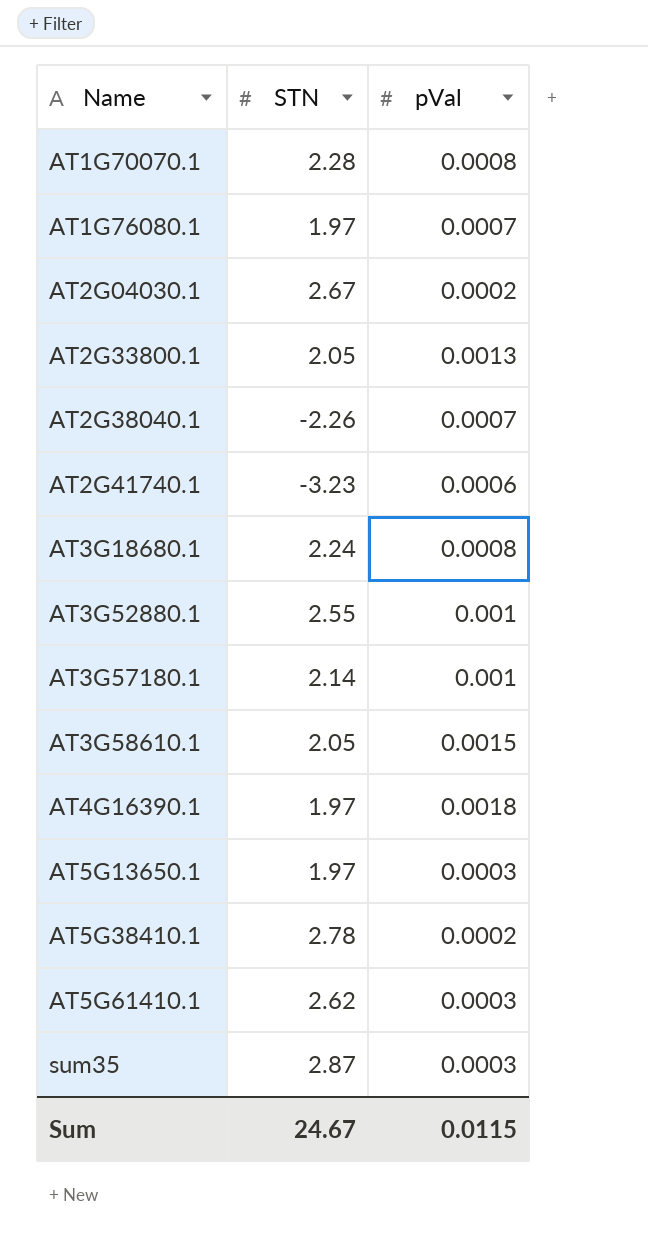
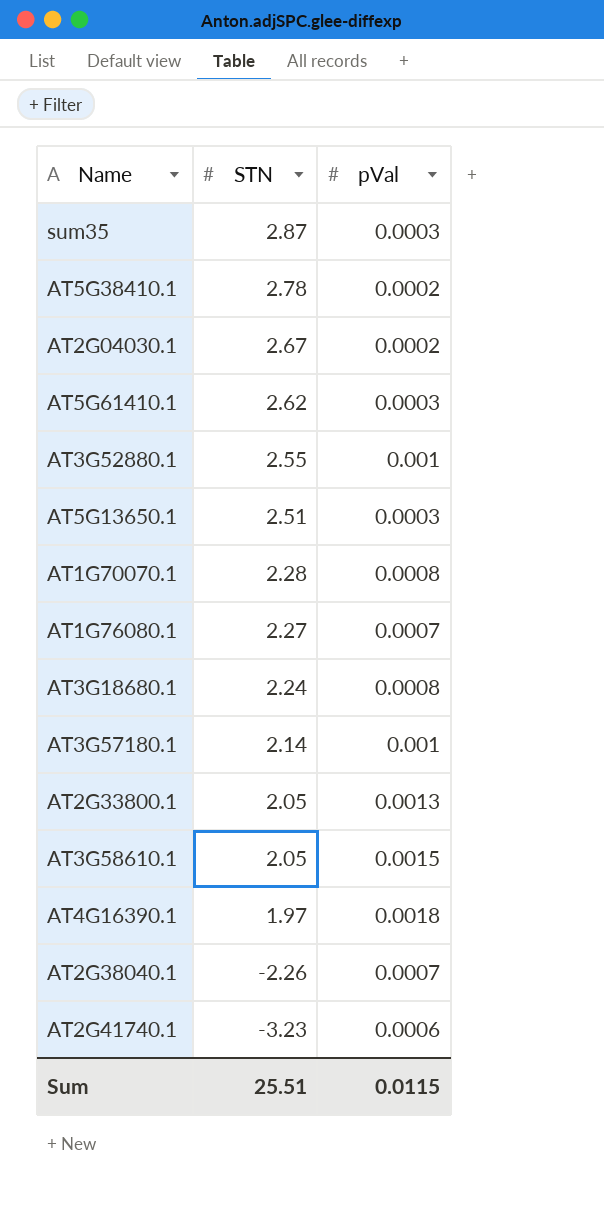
row order: Name ascending -> STN descending
AT5G13650.1 | STN: 1.97 -> 2.51
AT1G76080.1 | STN: 1.97 -> 2.27
Sum | STN: 24.67 -> 25.51

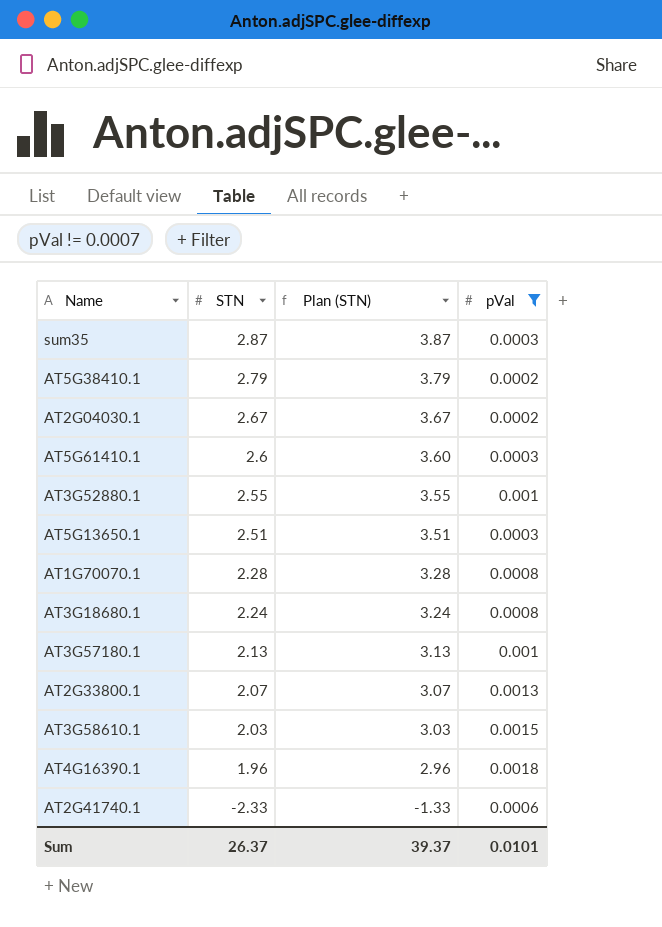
filter: none -> pVal != 0.0007
column Plan (STN) | formula: none -> [STN] + 1
AT5G38410.1 | STN: 2.78 -> 2.79
AT5G61410.1 | STN: 2.62 -> 2.6
AT3G57180.1 | STN: 2.14 -> 2.13
AT2G33800.1 | STN: 2.05 -> 2.07
AT3G58610.1 | STN: 2.05 -> 2.03
AT4G16390.1 | STN: 1.97 -> 1.96
AT2G41740.1 | STN: -3.23 -> -2.33
Sum | STN: 25.51 -> 26.37
Sum | pVal: 0.0115 -> 0.0101

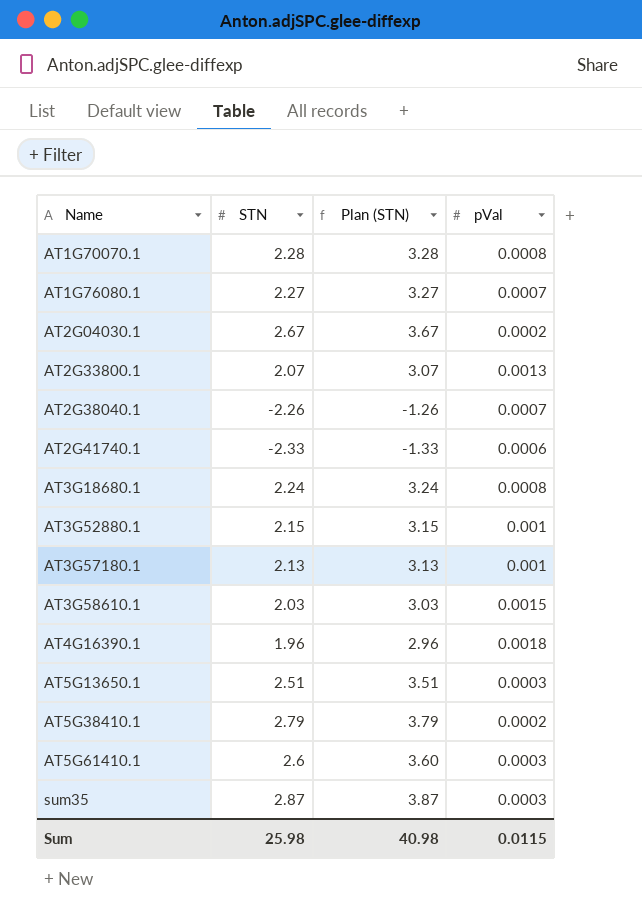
filter: pVal != 0.0007 -> none
row order: STN descending -> Name ascending
AT3G52880.1 | STN: 2.55 -> 2.15
AT3G52880.1 | Plan (STN): 3.55 -> 3.15
Sum | STN: 26.37 -> 25.98
Sum | Plan (STN): 39.37 -> 40.98
Sum | pVal: 0.0101 -> 0.0115

